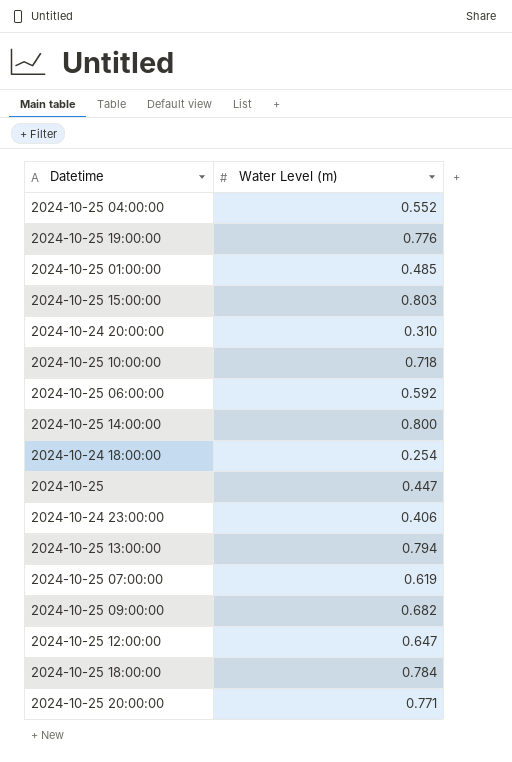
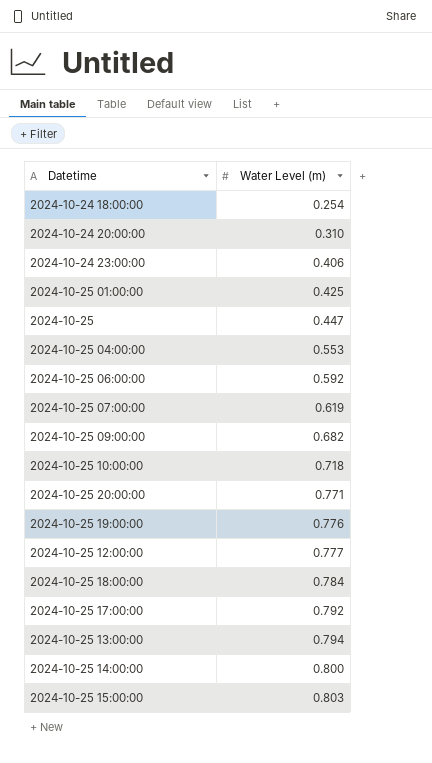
row order: none -> Water Level (m) ascending
2024-10-25 01:00:00 | Water Level (m): 0.485 -> 0.425
2024-10-25 04:00:00 | Water Level (m): 0.552 -> 0.553
2024-10-25 12:00:00 | Water Level (m): 0.647 -> 0.777
row 2024-10-25 17:00:00: none -> 0.792

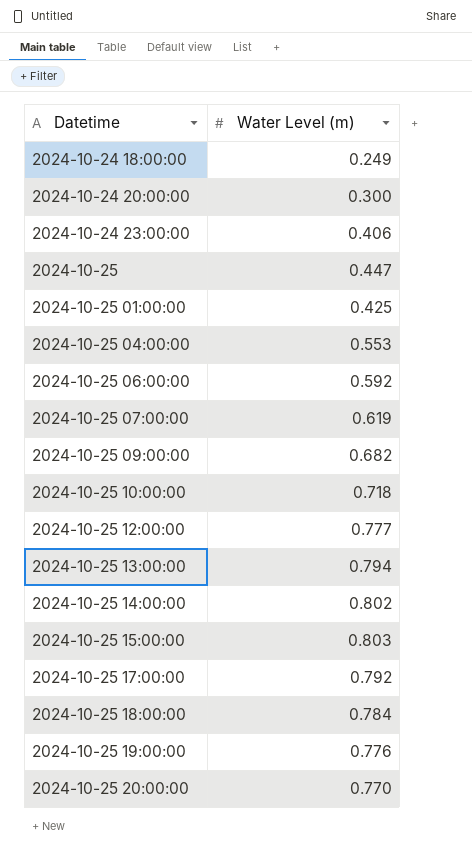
row order: Water Level (m) ascending -> Datetime ascending
2024-10-24 18:00:00 | Water Level (m): 0.254 -> 0.249
2024-10-24 20:00:00 | Water Level (m): 0.310 -> 0.300
2024-10-25 14:00:00 | Water Level (m): 0.800 -> 0.802
2024-10-25 20:00:00 | Water Level (m): 0.771 -> 0.770

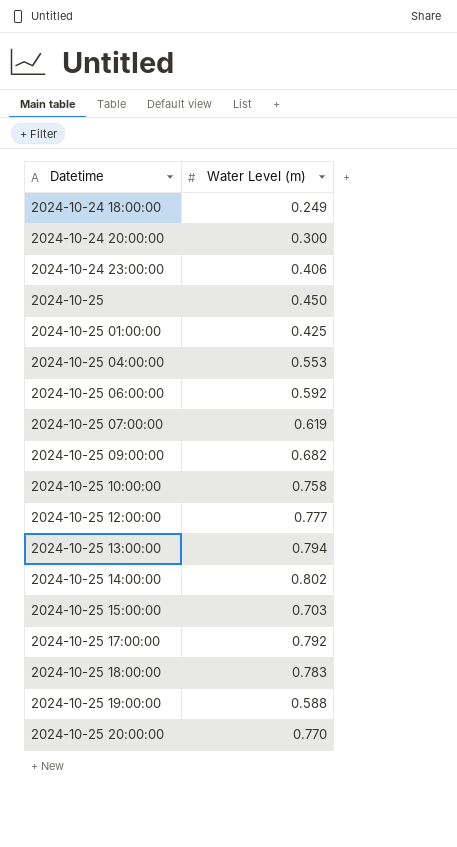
2024-10-25 | Water Level (m): 0.447 -> 0.450
2024-10-25 10:00:00 | Water Level (m): 0.718 -> 0.758
2024-10-25 15:00:00 | Water Level (m): 0.803 -> 0.703
2024-10-25 18:00:00 | Water Level (m): 0.784 -> 0.783
2024-10-25 19:00:00 | Water Level (m): 0.776 -> 0.588

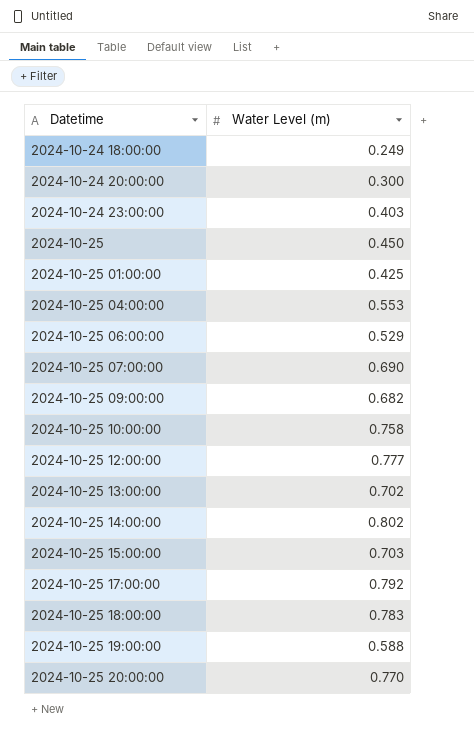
2024-10-24 23:00:00 | Water Level (m): 0.406 -> 0.403
2024-10-25 06:00:00 | Water Level (m): 0.592 -> 0.529
2024-10-25 07:00:00 | Water Level (m): 0.619 -> 0.690
2024-10-25 13:00:00 | Water Level (m): 0.794 -> 0.702

